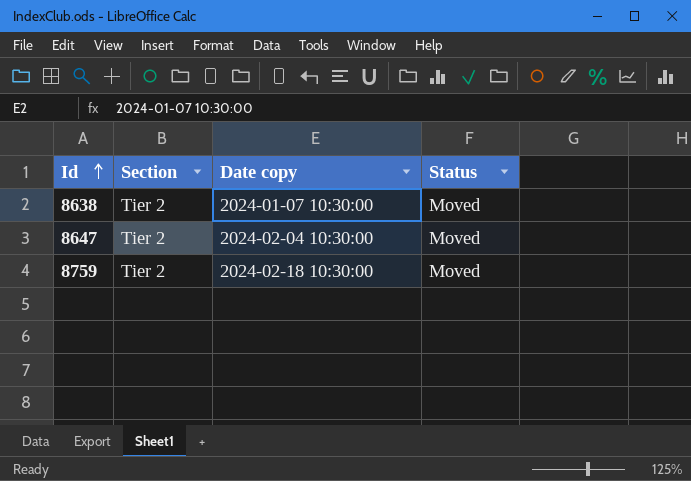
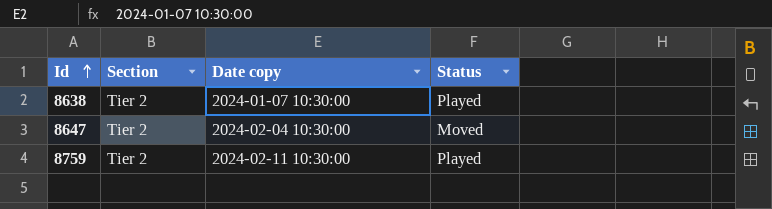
8638 | Status: Moved -> Played
8759 | Date copy: 2024-02-18 10:30:00 -> 2024-02-11 10:30:00
8759 | Status: Moved -> Played

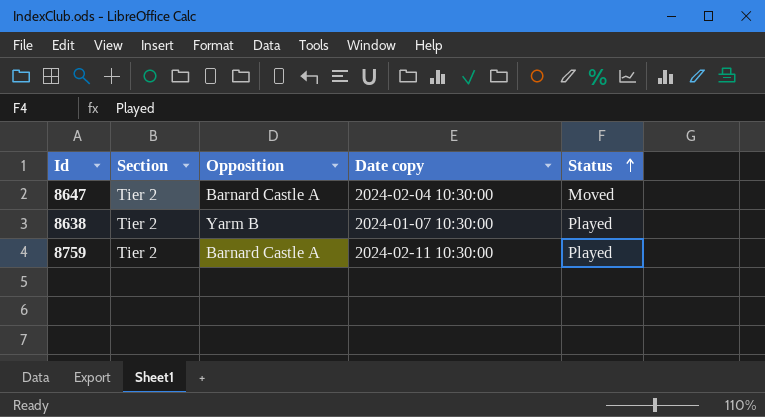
row order: Id ascending -> Status ascending
column Opposition | position: none -> 3

